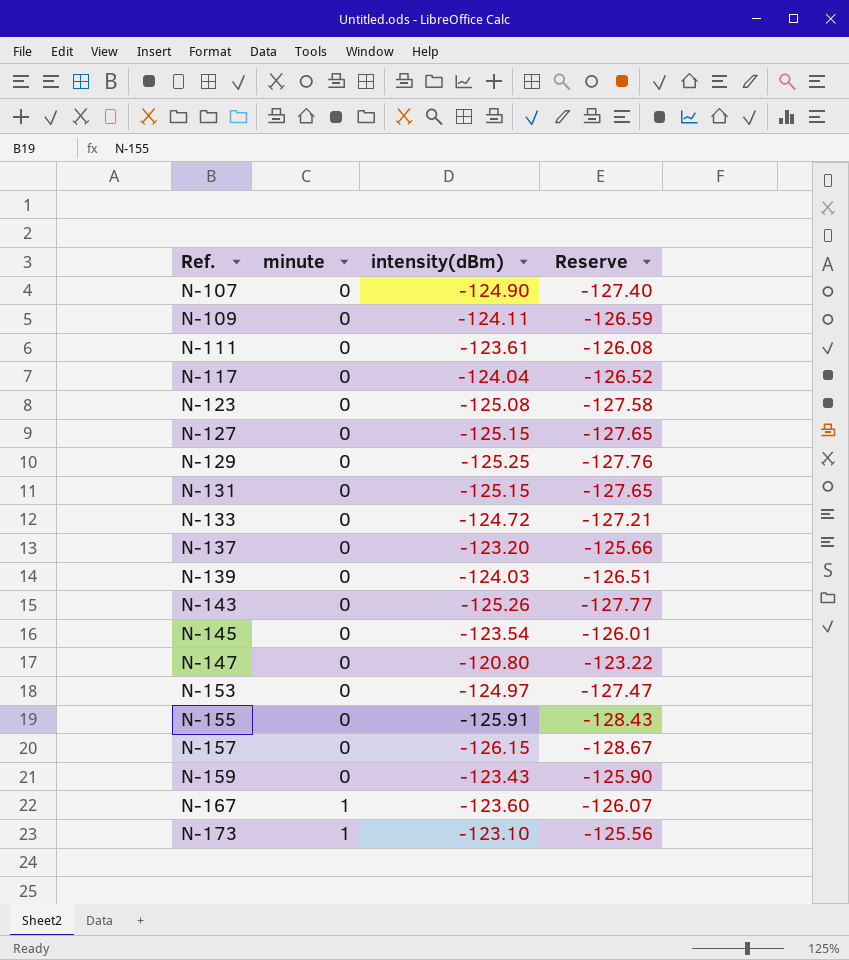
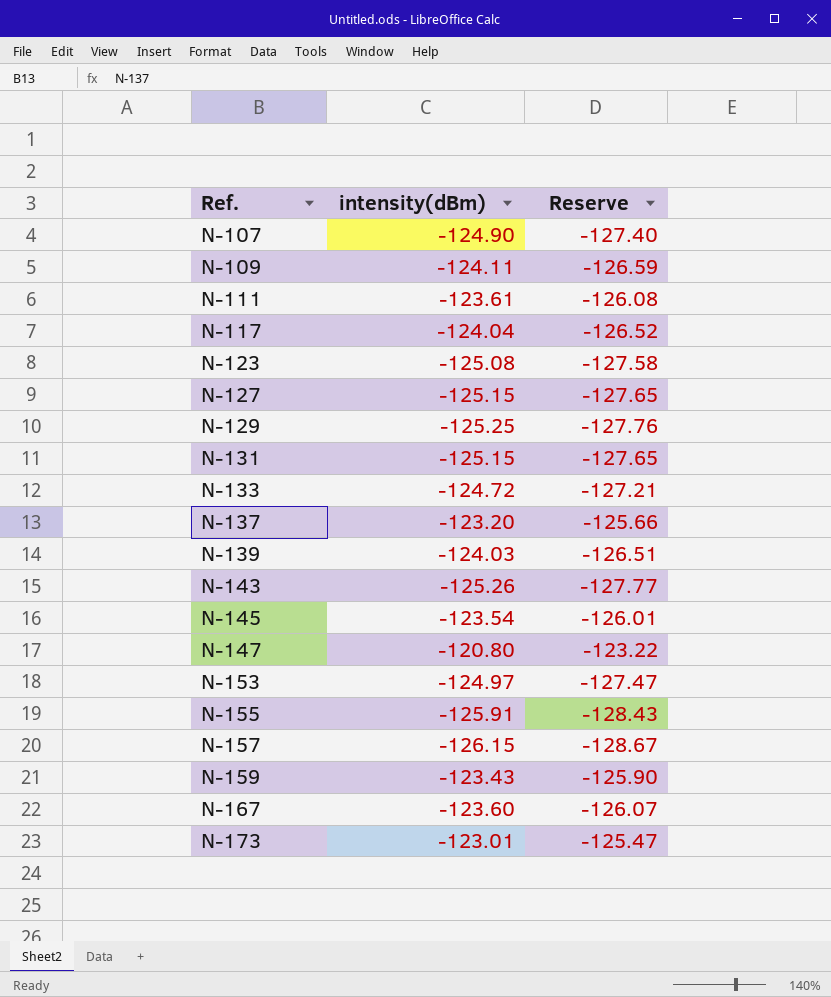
column minute | position: 2 -> none
N-173 | intensity(dBm): -123.10 -> -123.01
N-173 | Reserve: -125.56 -> -125.47

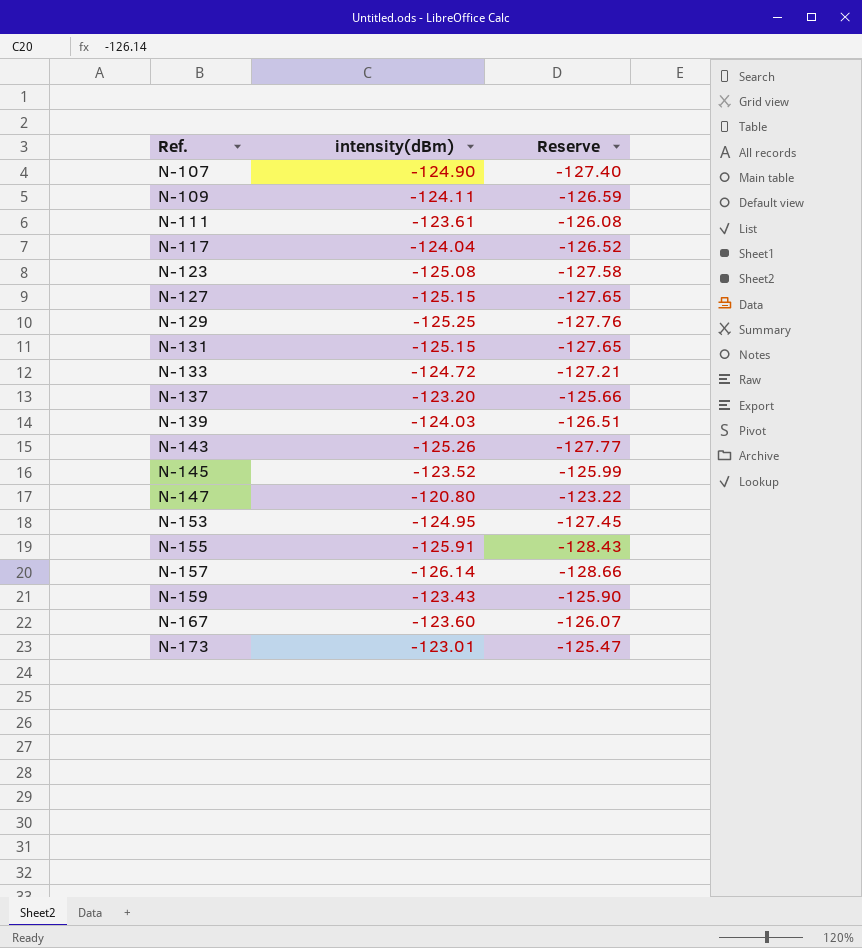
N-145 | intensity(dBm): -123.54 -> -123.52
N-145 | Reserve: -126.01 -> -125.99
N-153 | intensity(dBm): -124.97 -> -124.95
N-153 | Reserve: -127.47 -> -127.45
N-157 | intensity(dBm): -126.15 -> -126.14
N-157 | Reserve: -128.67 -> -128.66

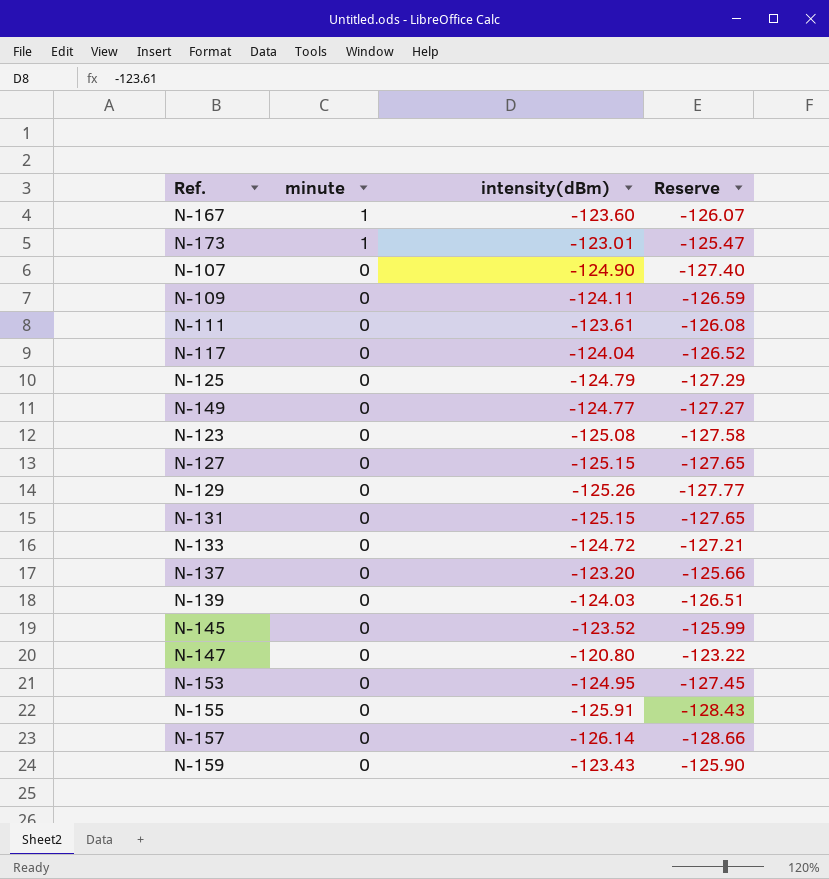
row order: Ref. ascending -> minute descending
column minute | position: none -> 2
row N-143: -125.26 | -127.77 -> none
row N-125: none -> 0 | -124.79 | -127.29
row N-149: none -> 0 | -124.77 | -127.27
N-129 | intensity(dBm): -125.25 -> -125.26
N-129 | Reserve: -127.76 -> -127.77

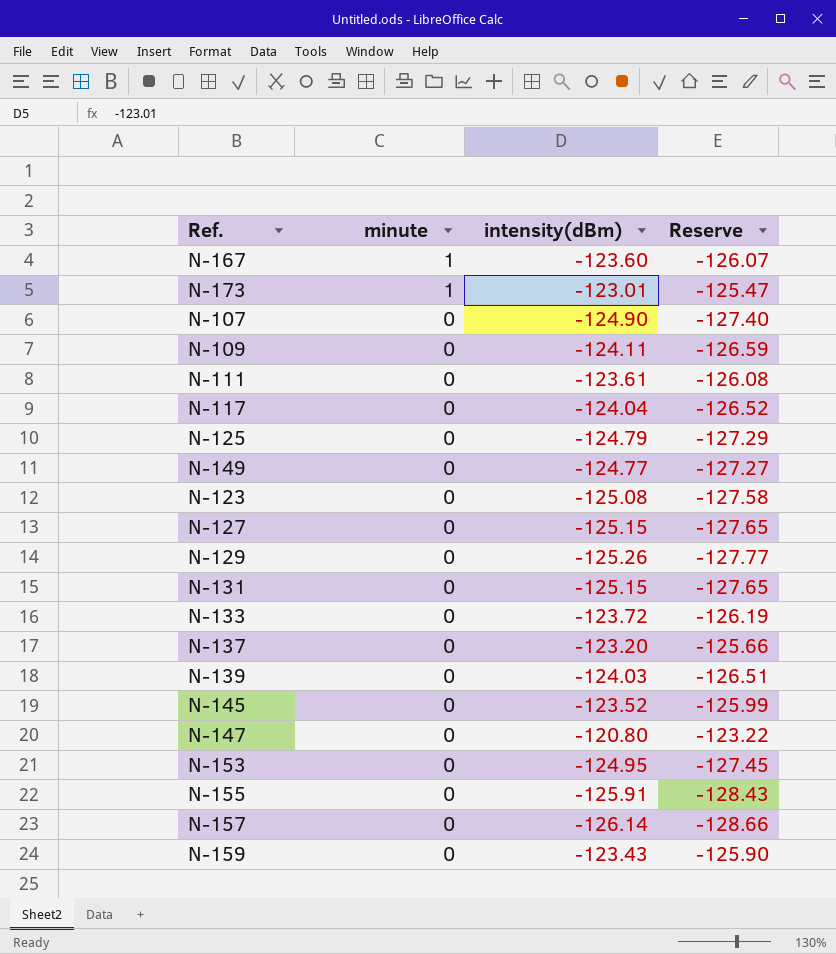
N-133 | intensity(dBm): -124.72 -> -123.72
N-133 | Reserve: -127.21 -> -126.19

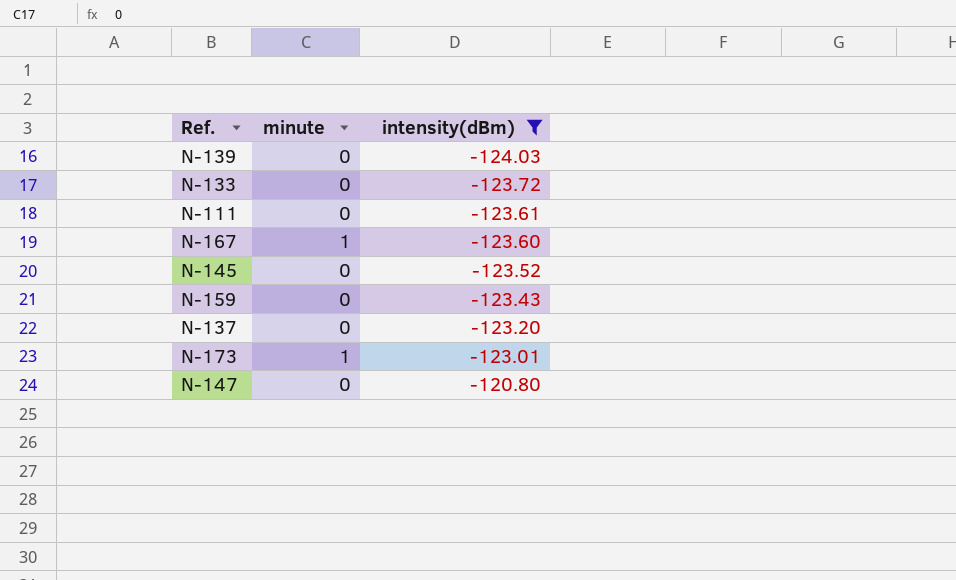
filter: none -> intensity(dBm) >= -124.03
row order: minute descending -> intensity(dBm) ascending
column Reserve | formula: [intensity(dBm)] * 1.02 -> none

